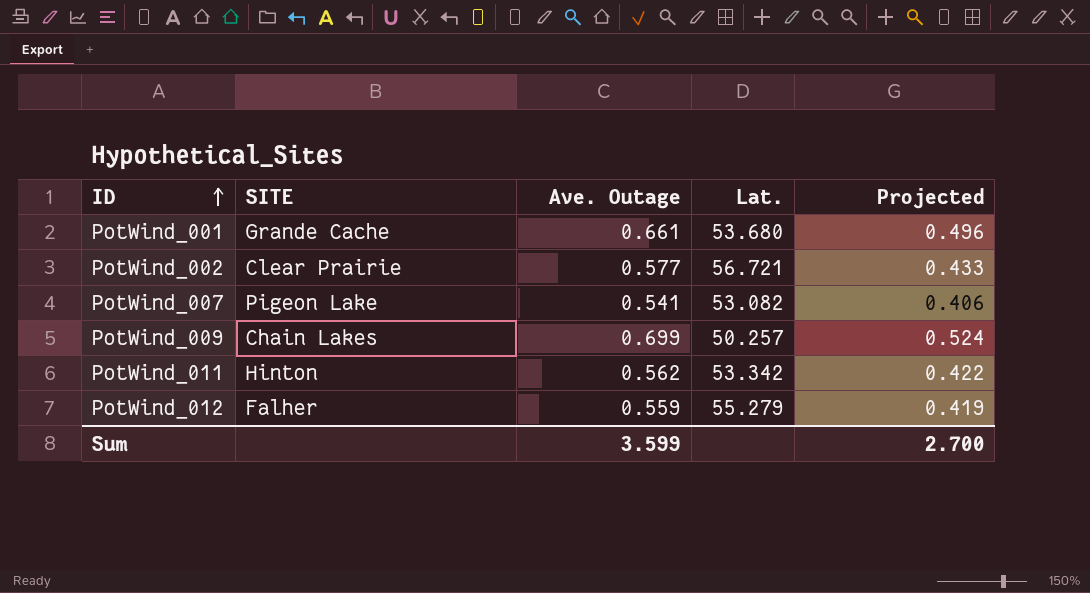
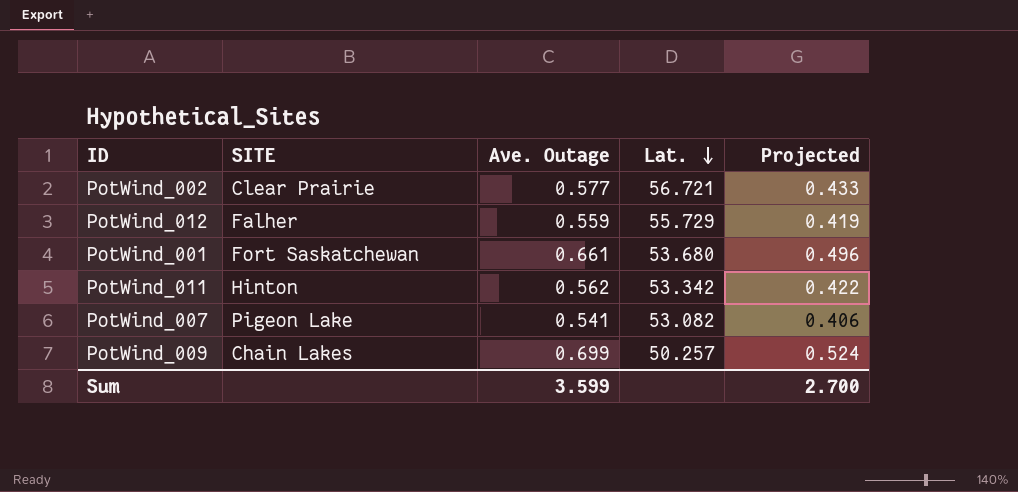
row order: ID ascending -> Lat. descending
PotWind_012 | Lat.: 55.279 -> 55.729
PotWind_001 | SITE: Grande Cache -> Fort Saskatchewan

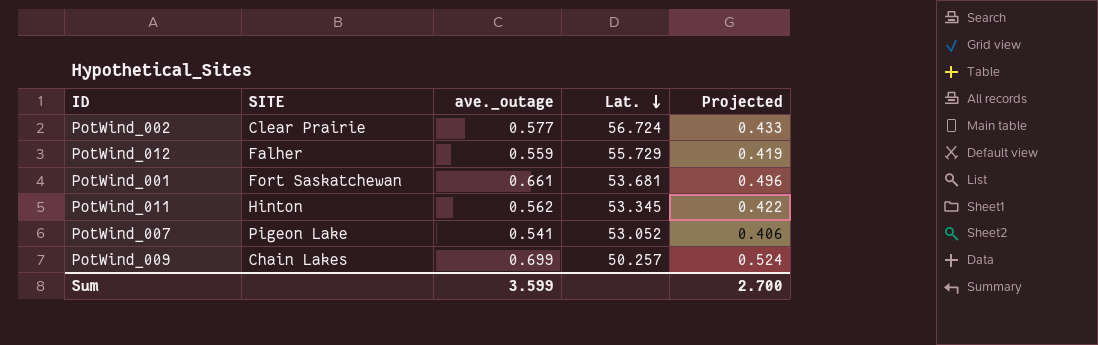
column name: Ave. Outage -> ave._outage
PotWind_002 | Lat.: 56.721 -> 56.724
PotWind_001 | Lat.: 53.680 -> 53.681
PotWind_011 | Lat.: 53.342 -> 53.345
PotWind_007 | Lat.: 53.082 -> 53.052

